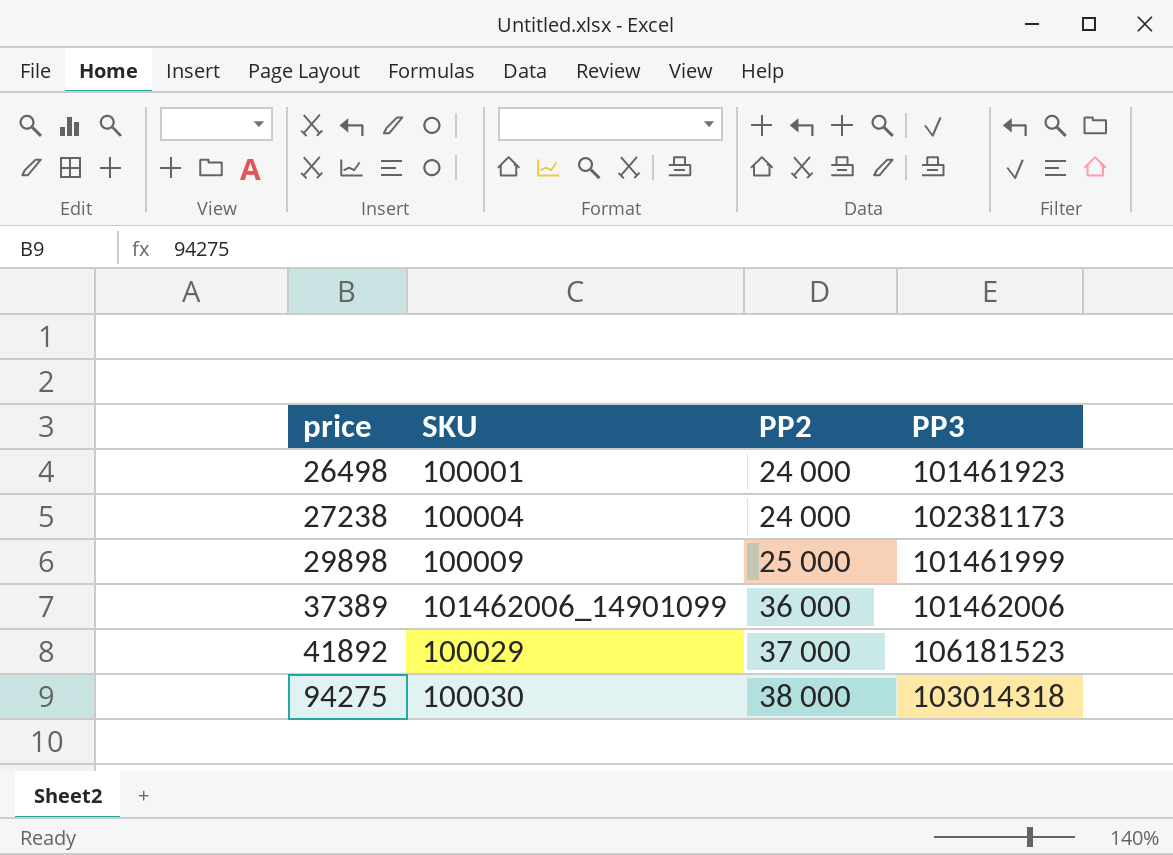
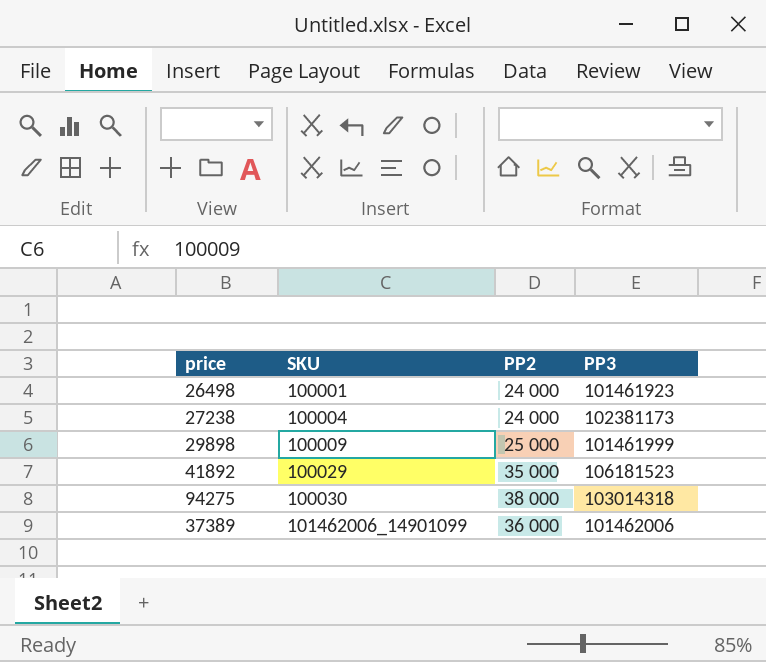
row order: price ascending -> SKU ascending
41892 | PP2: 37 000 -> 35 000

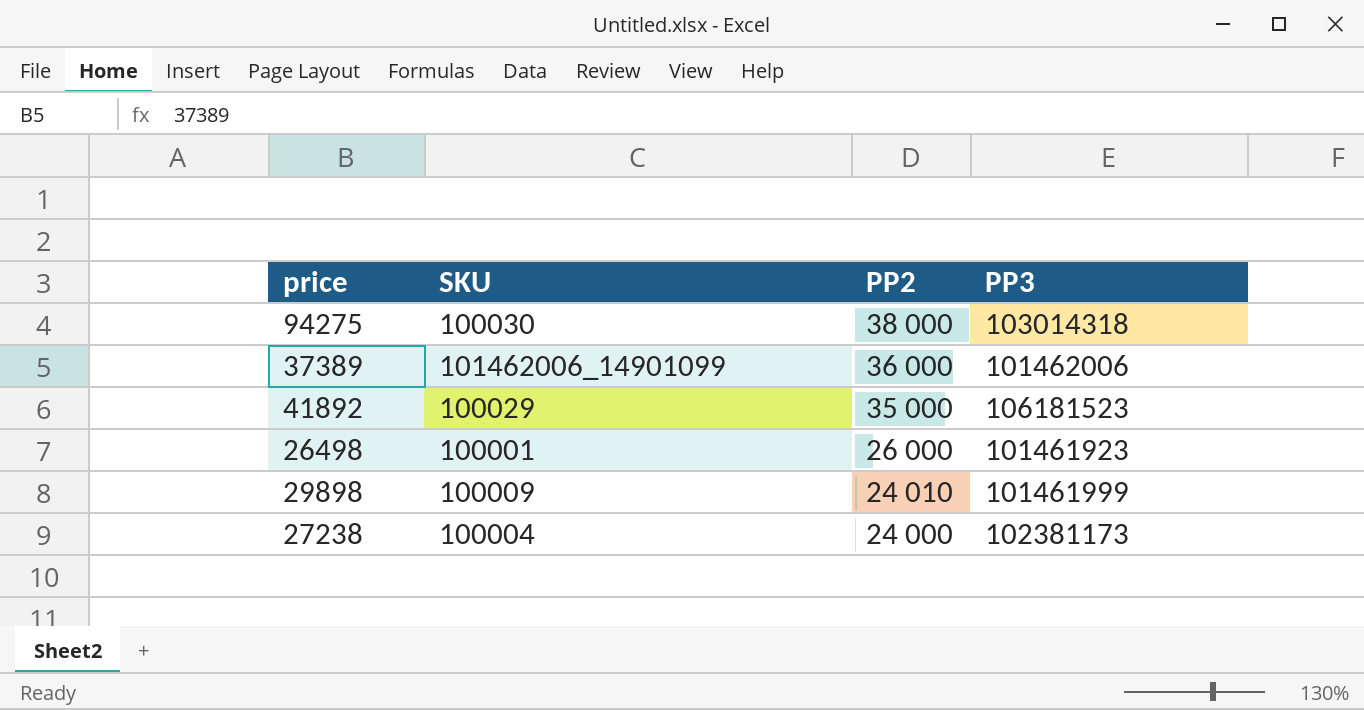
row order: SKU ascending -> PP2 descending
26498 | PP2: 24 000 -> 26 000
29898 | PP2: 25 000 -> 24 010

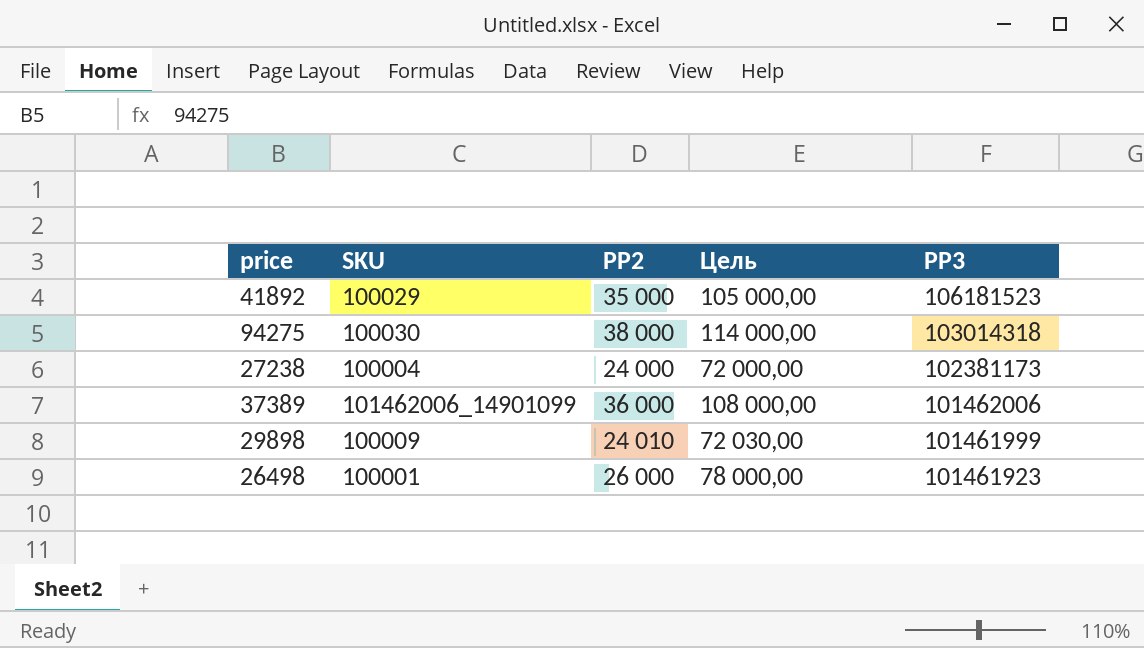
row order: PP2 descending -> PP3 descending
column Цель | formula: none -> [PP2] * 3

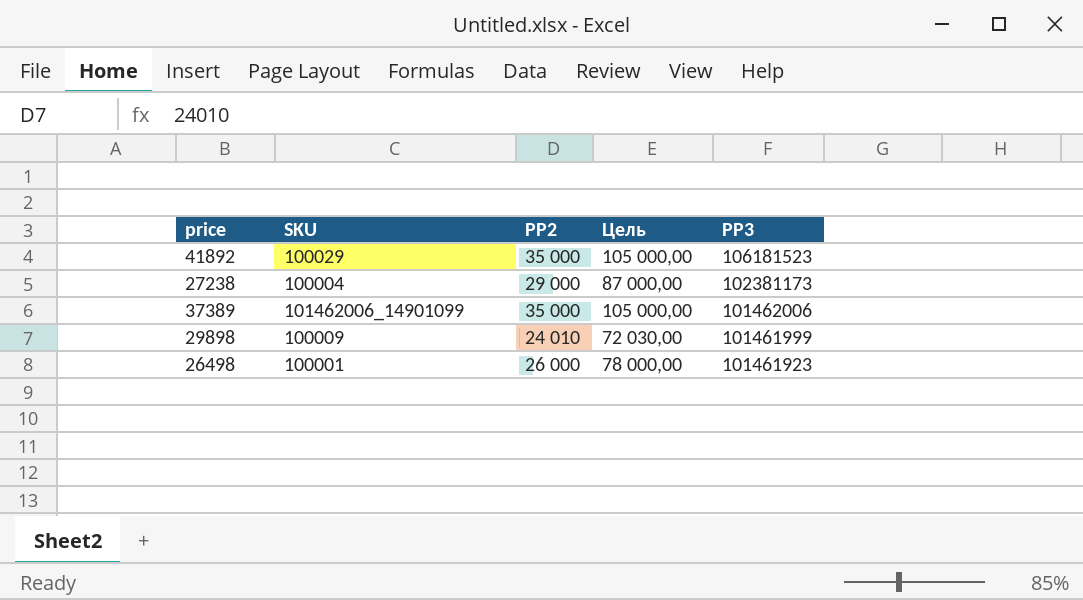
row 94275: 100030 | 38 000 | 114 000,00 | 103014318 -> none
27238 | PP2: 24 000 -> 29 000
27238 | Цель: 72 000,00 -> 87 000,00
37389 | PP2: 36 000 -> 35 000
37389 | Цель: 108 000,00 -> 105 000,00

